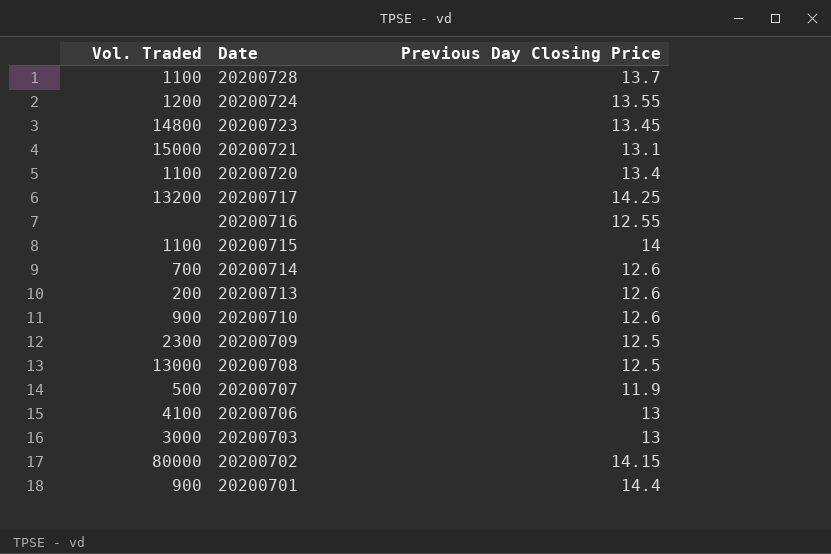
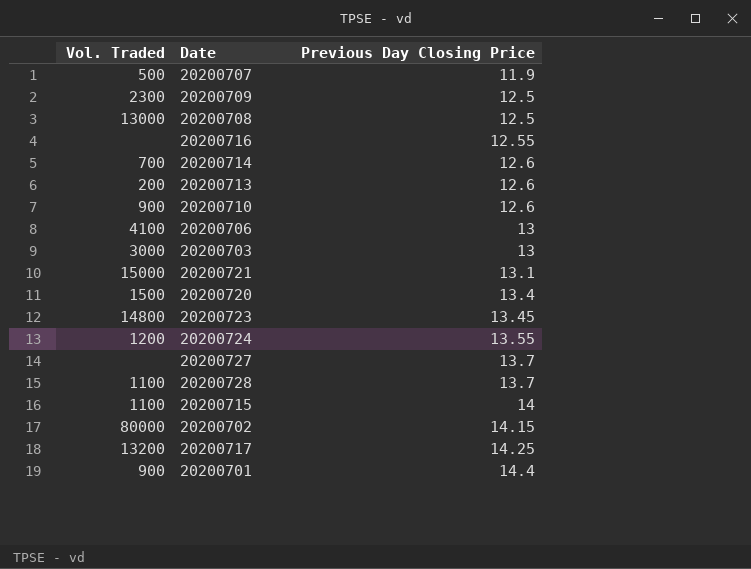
row order: Date descending -> Previous Day Closing Price ascending
20200720 | Vol. Traded: 1100 -> 1500
row 20200727: none -> none | 13.7

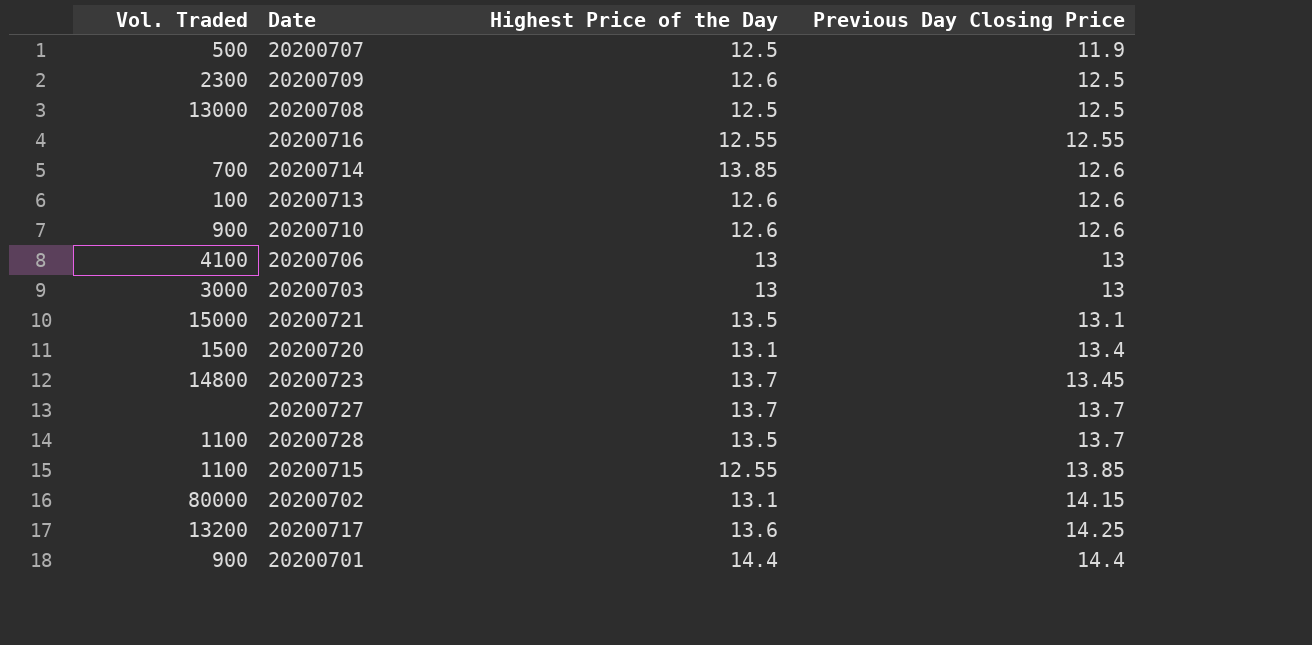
column Highest Price of the Day | position: none -> 3
row 20200724: 1200 | 13.55 -> none
20200713 | Vol. Traded: 200 -> 100
20200715 | Previous Day Closing Price: 14 -> 13.85

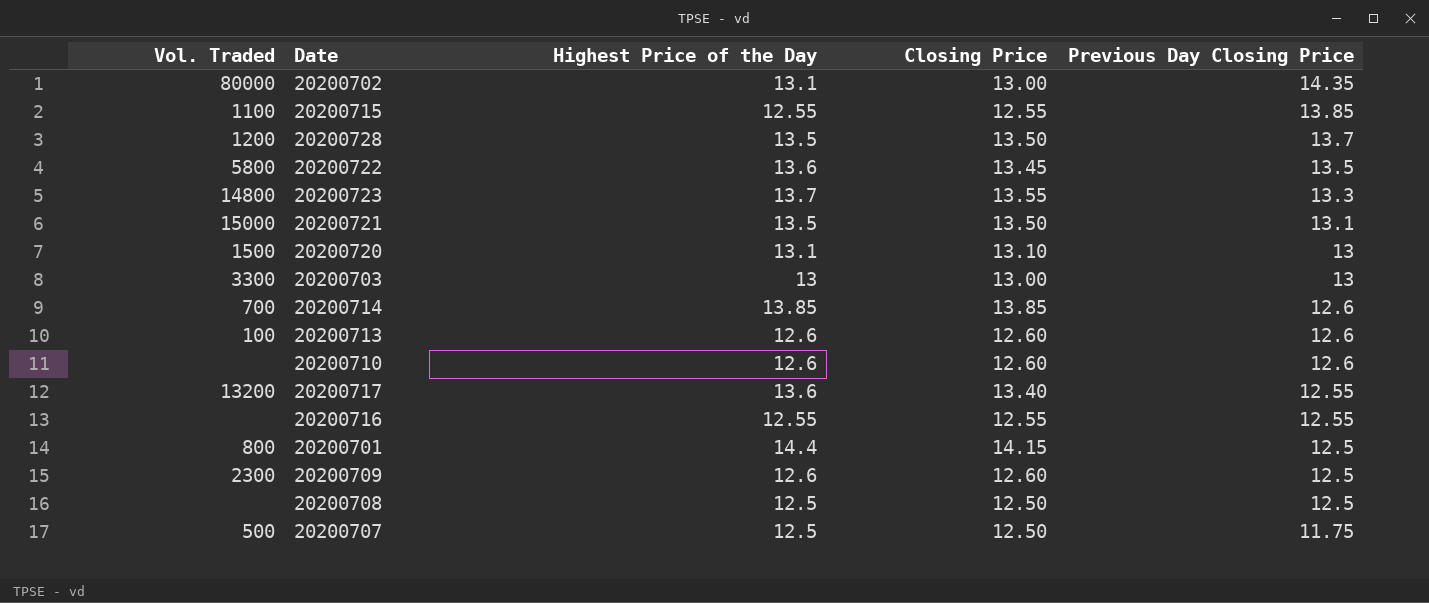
row order: Previous Day Closing Price ascending -> Previous Day Closing Price descending
column Closing Price | position: none -> 4
row 20200706: 4100 | 13 | 13 -> none
row 20200727: none | 13.7 | 13.7 -> none
20200702 | Previous Day Closing Price: 14.15 -> 14.35
20200728 | Vol. Traded: 1100 -> 1200
row 20200722: none -> 5800 | 13.6 | 13.45 | 13.5
20200723 | Previous Day Closing Price: 13.45 -> 13.3
20200720 | Previous Day Closing Price: 13.4 -> 13
20200703 | Vol. Traded: 3000 -> 3300
20200710 | Vol. Traded: 900 -> none
20200717 | Previous Day Closing Price: 14.25 -> 12.55
20200701 | Vol. Traded: 900 -> 800
20200701 | Previous Day Closing Price: 14.4 -> 12.5
20200708 | Vol. Traded: 13000 -> none
20200707 | Previous Day Closing Price: 11.9 -> 11.75

